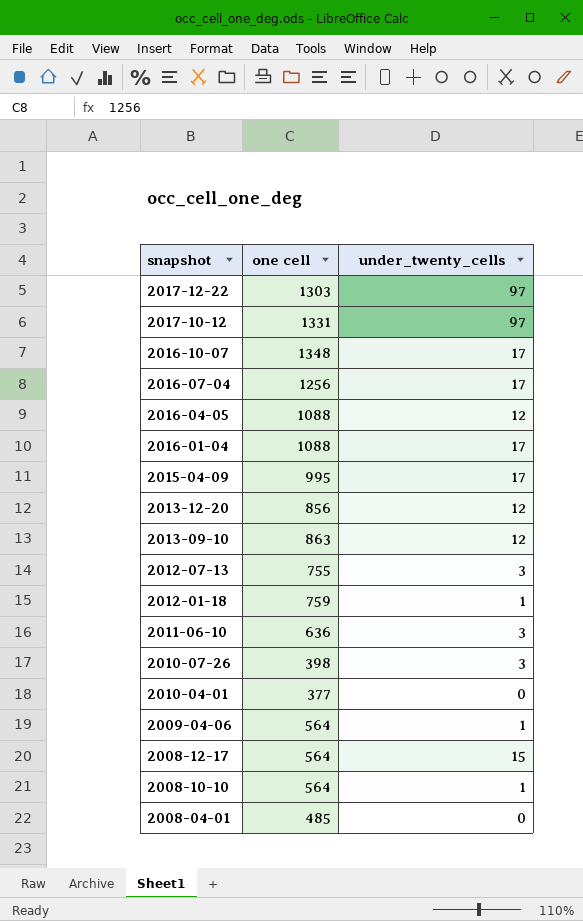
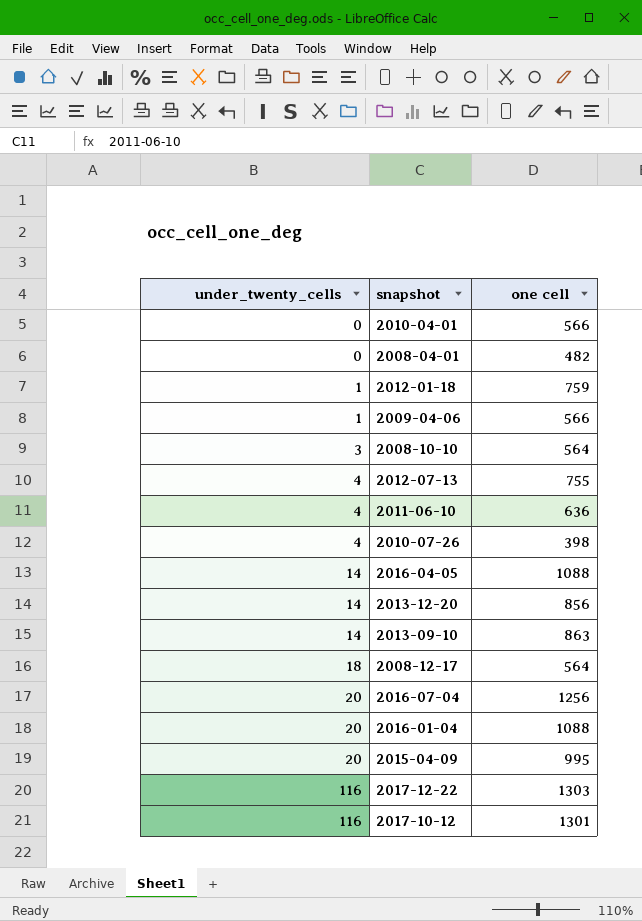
row order: snapshot descending -> under_twenty_cells ascending
column under_twenty_cells | position: 3 -> 1
row 2016-10-07: 1348 | 17 -> none
2010-04-01 | one cell: 377 -> 566
2008-04-01 | one cell: 485 -> 482
2009-04-06 | one cell: 564 -> 566
2008-10-10 | under_twenty_cells: 1 -> 3
2012-07-13 | under_twenty_cells: 3 -> 4
2011-06-10 | under_twenty_cells: 3 -> 4
2010-07-26 | under_twenty_cells: 3 -> 4
2016-04-05 | under_twenty_cells: 12 -> 14
2013-12-20 | under_twenty_cells: 12 -> 14
2013-09-10 | under_twenty_cells: 12 -> 14
2008-12-17 | under_twenty_cells: 15 -> 18
2016-07-04 | under_twenty_cells: 17 -> 20
2016-01-04 | under_twenty_cells: 17 -> 20
2015-04-09 | under_twenty_cells: 17 -> 20
2017-12-22 | under_twenty_cells: 97 -> 116
2017-10-12 | under_twenty_cells: 97 -> 116
2017-10-12 | one cell: 1331 -> 1301

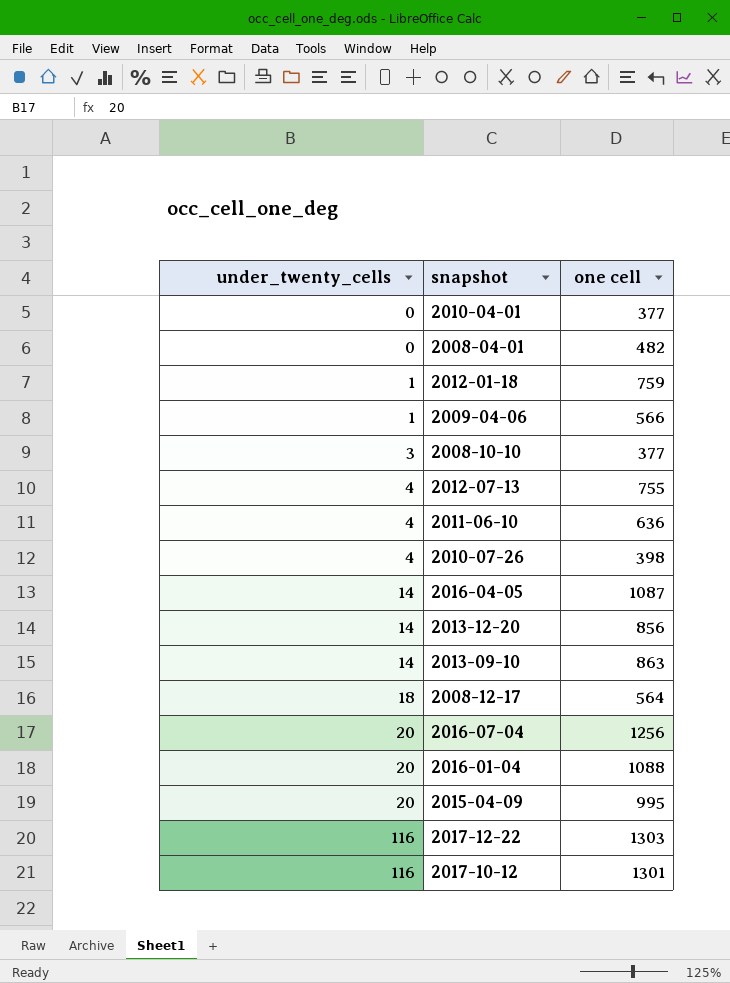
2010-04-01 | one cell: 566 -> 377
2008-10-10 | one cell: 564 -> 377
2016-04-05 | one cell: 1088 -> 1087

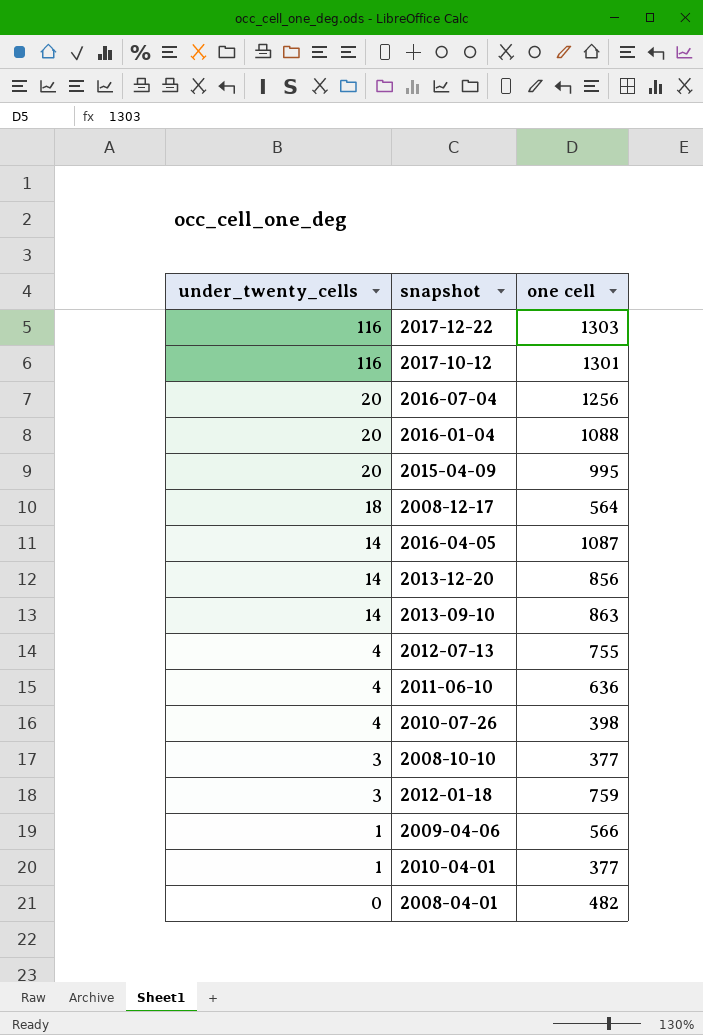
row order: under_twenty_cells ascending -> under_twenty_cells descending
2012-01-18 | under_twenty_cells: 1 -> 3
2010-04-01 | under_twenty_cells: 0 -> 1

